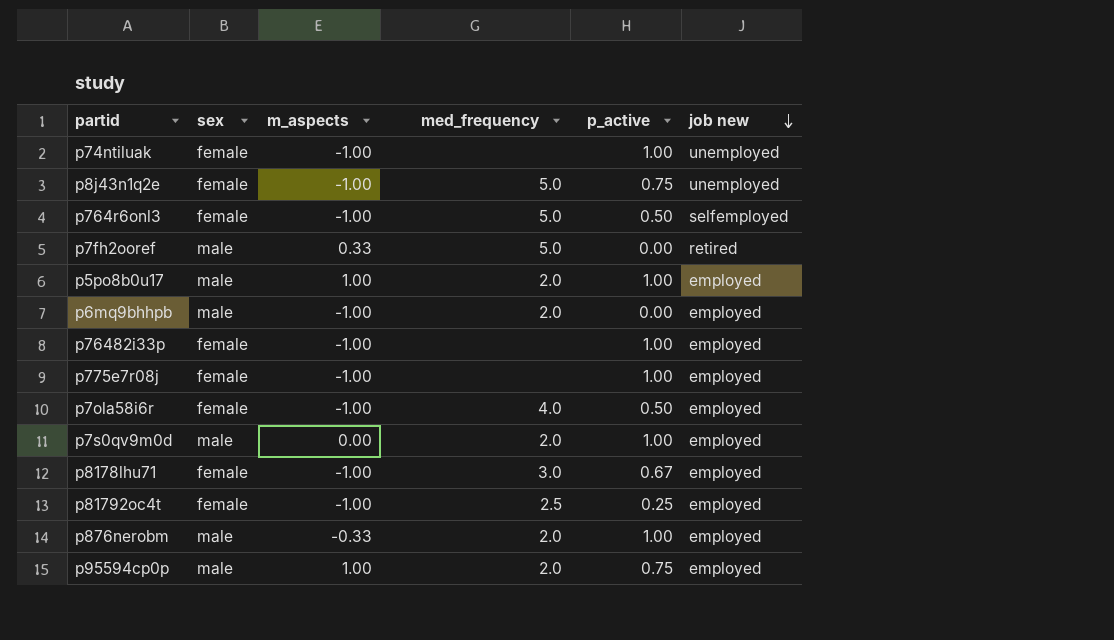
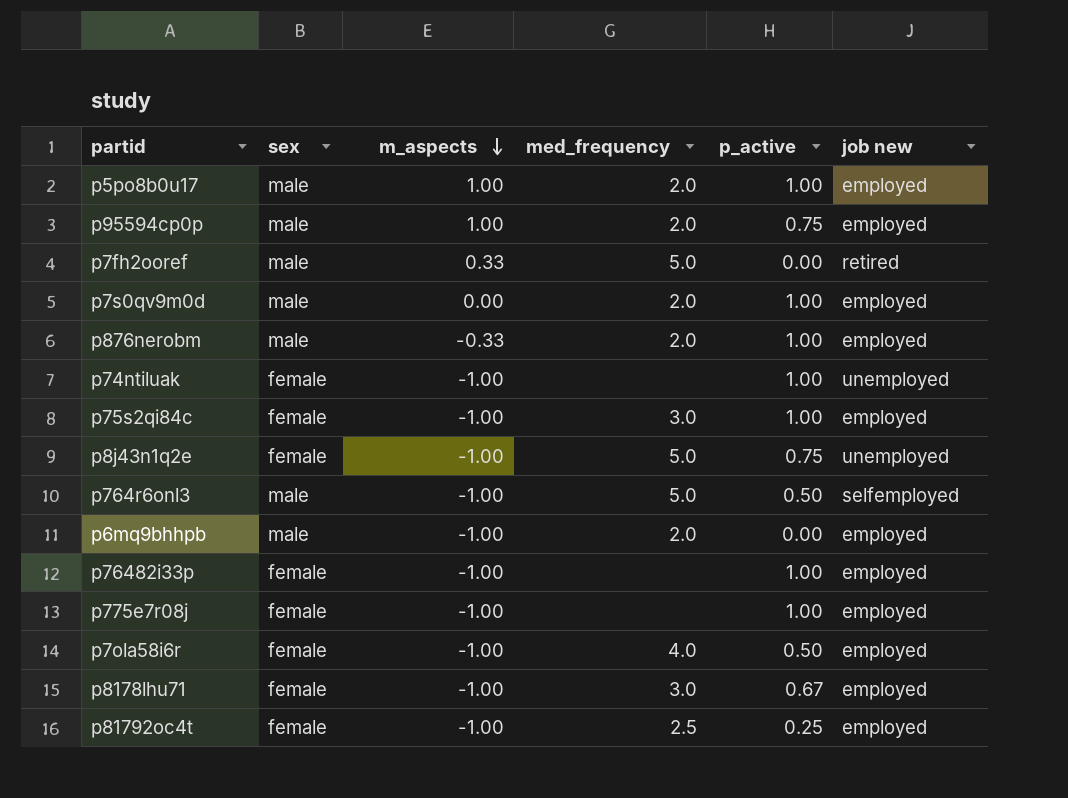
row order: job new descending -> m_aspects descending
row p75s2qi84c: none -> female | -1.00 | 3.0 | 1.00 | employed
p764r6onl3 | sex: female -> male

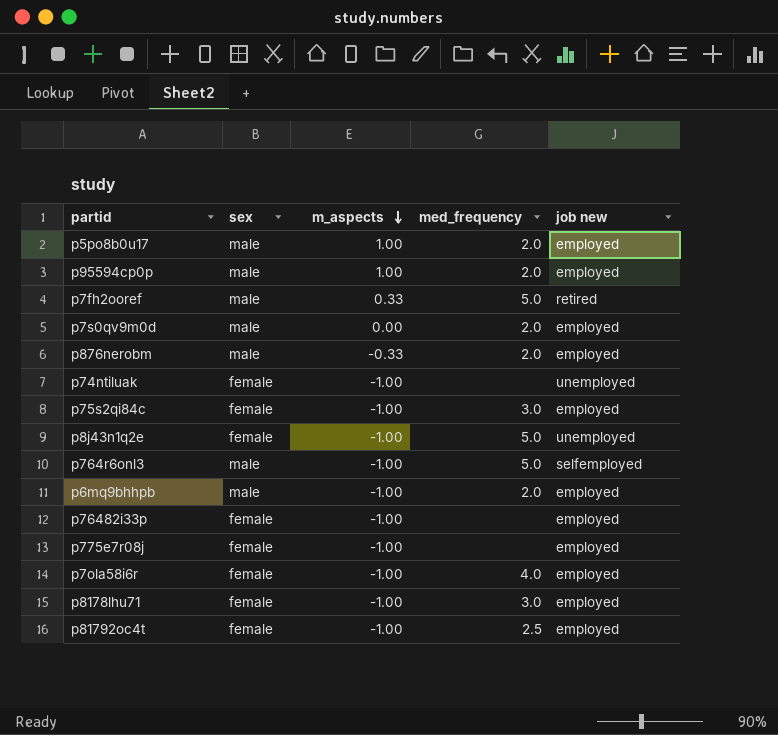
column p_active | position: 5 -> none

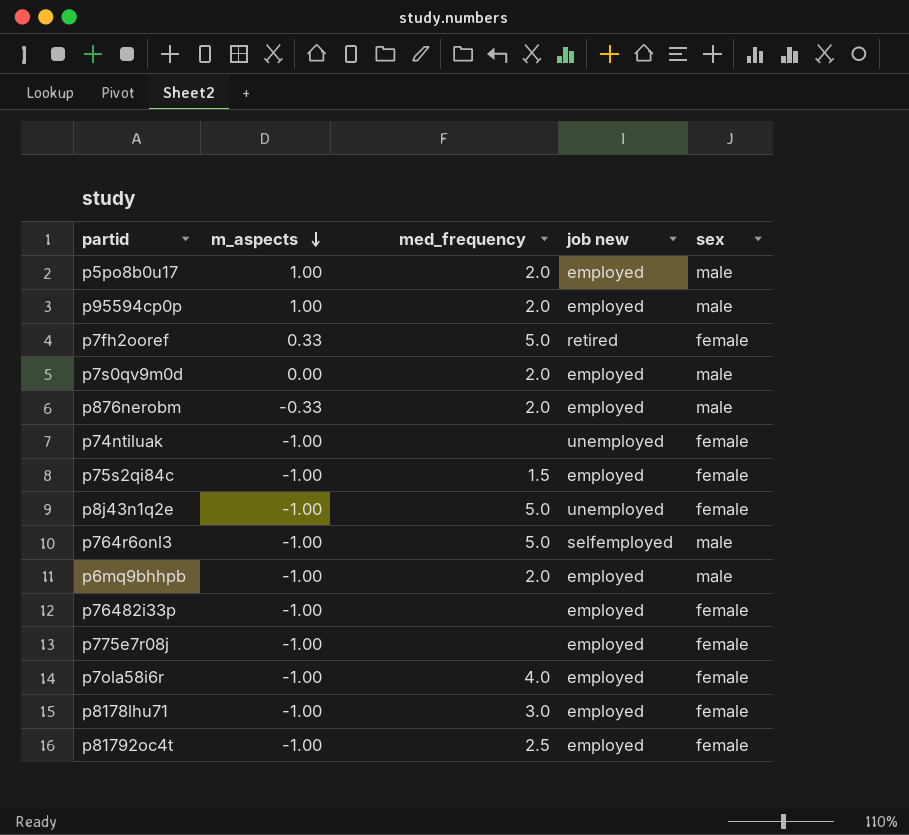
column sex | position: 2 -> 5
p7fh2ooref | sex: male -> female
p75s2qi84c | med_frequency: 3.0 -> 1.5

